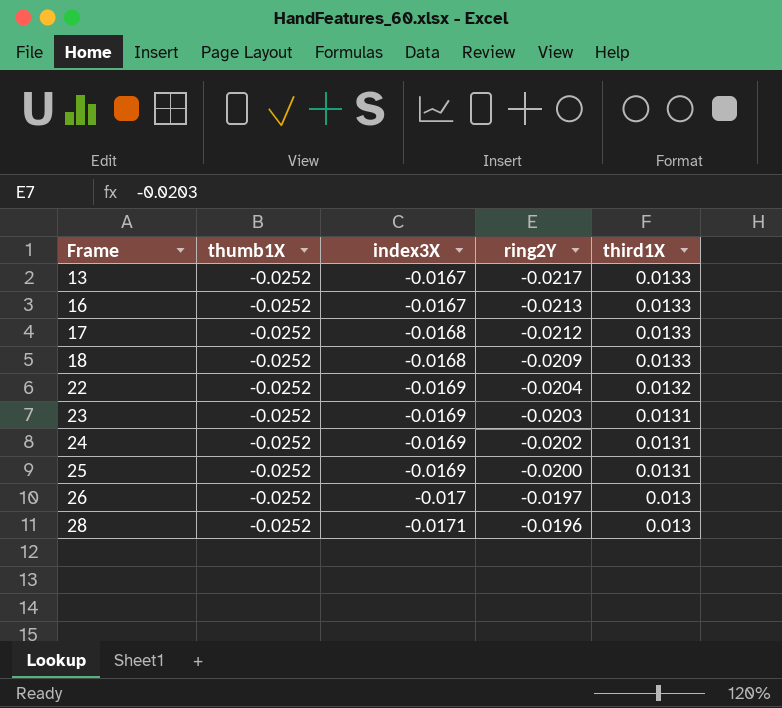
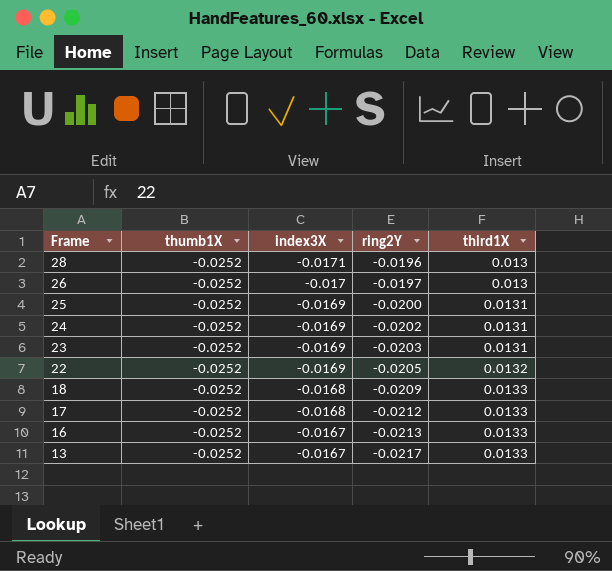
row order: Frame ascending -> Frame descending
22 | ring2Y: -0.0204 -> -0.0205

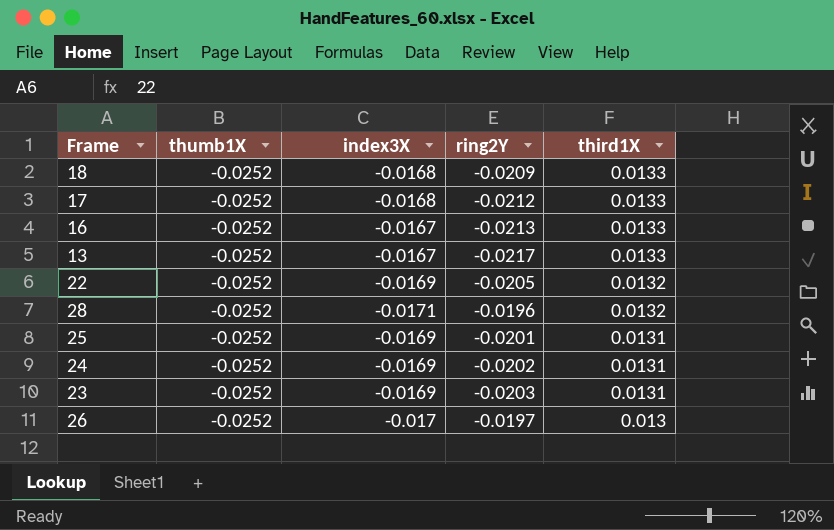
row order: Frame descending -> third1X descending
28 | third1X: 0.013 -> 0.0132
25 | ring2Y: -0.0200 -> -0.0201

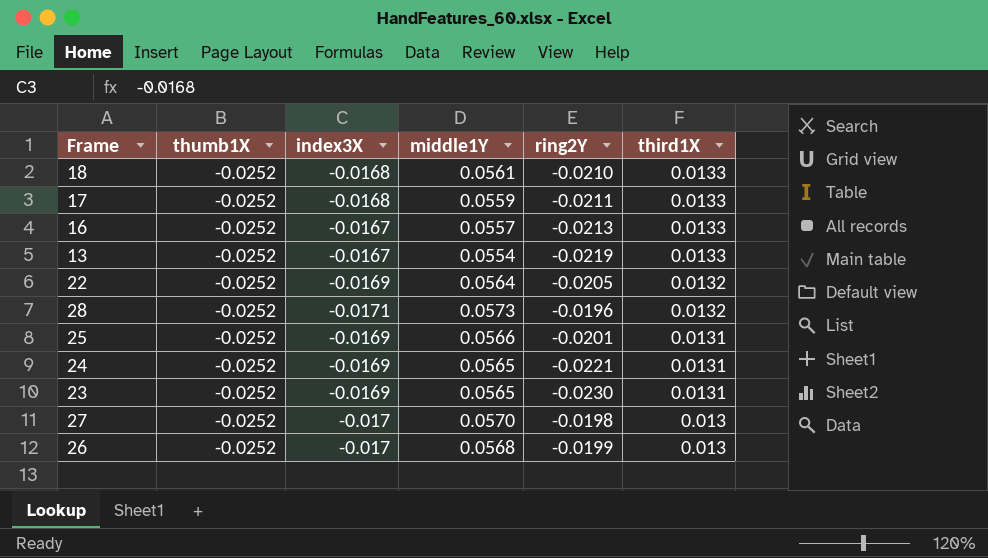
column middle1Y | position: none -> 4
18 | ring2Y: -0.0209 -> -0.0210
17 | ring2Y: -0.0212 -> -0.0211
13 | ring2Y: -0.0217 -> -0.0219
24 | ring2Y: -0.0202 -> -0.0221
23 | ring2Y: -0.0203 -> -0.0230
row 27: none -> -0.0252 | -0.017 | 0.0570 | -0.0198 | 0.013
26 | ring2Y: -0.0197 -> -0.0199

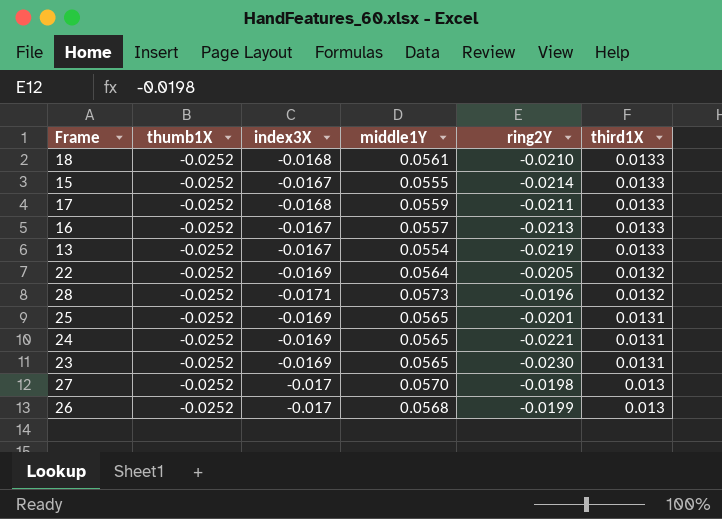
row 15: none -> -0.0252 | -0.0167 | 0.0555 | -0.0214 | 0.0133
25 | middle1Y: 0.0566 -> 0.0565

